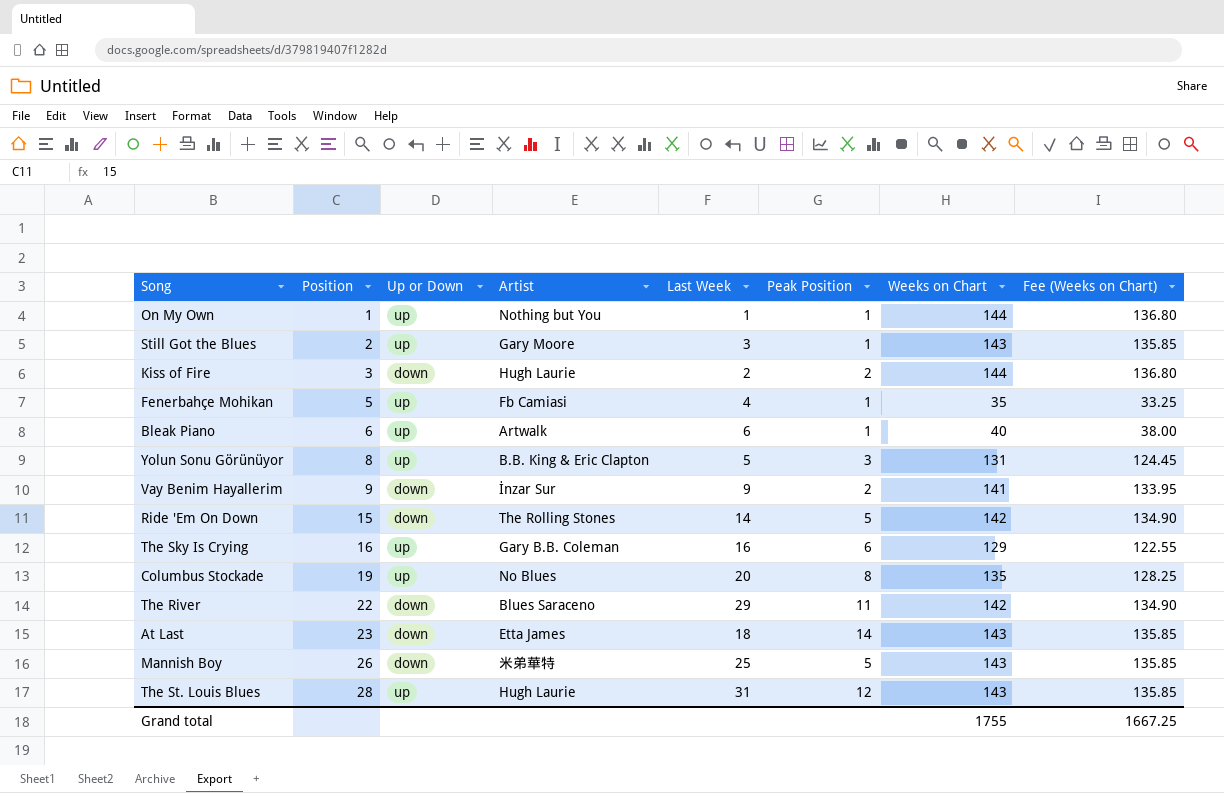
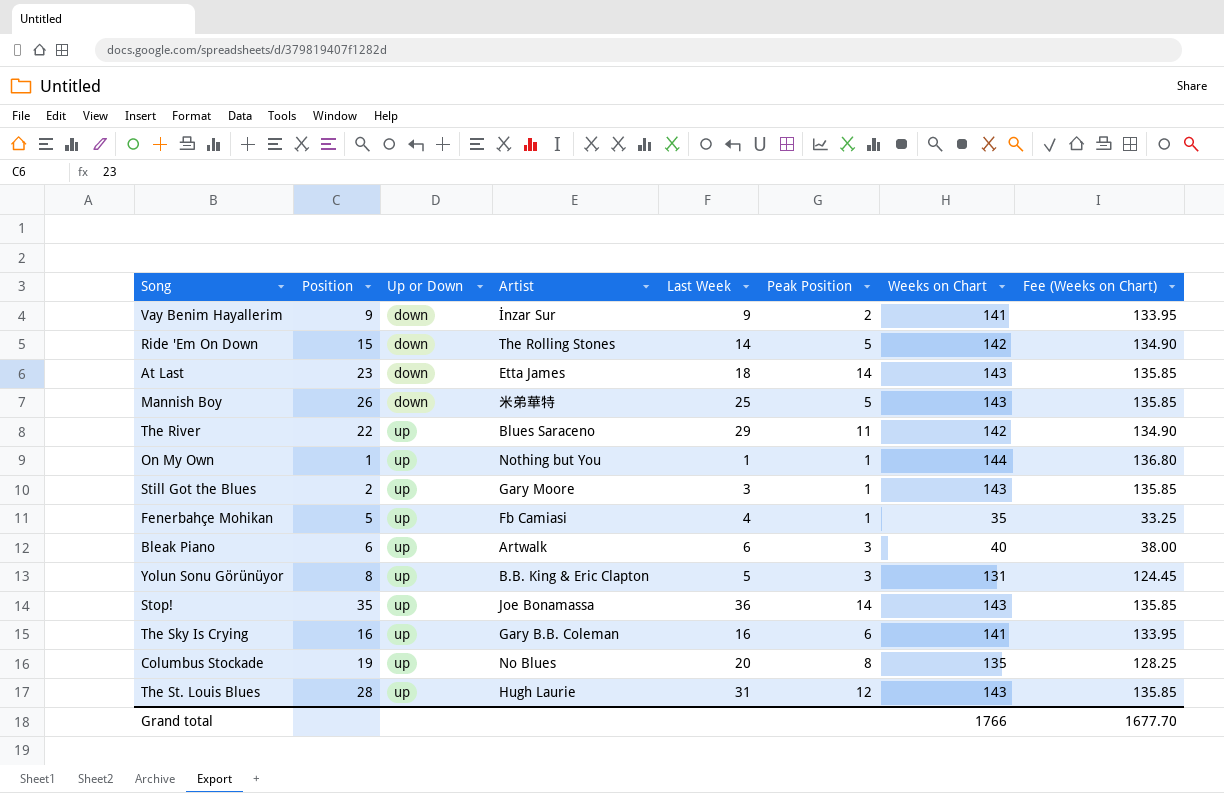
row order: Position ascending -> Up or Down ascending
row Kiss of Fire: 3 | down | Hugh Laurie | 2 | 2 | 144 | 136.80 -> none
The River | Up or Down: down -> up
Bleak Piano | Peak Position: 1 -> 3
row Stop!: none -> 35 | up | Joe Bonamassa | 36 | 14 | 143 | 135.85
The Sky Is Crying | Weeks on Chart: 129 -> 141
The Sky Is Crying | Fee (Weeks on Chart): 122.55 -> 133.95
Grand total | Weeks on Chart: 1755 -> 1766
Grand total | Fee (Weeks on Chart): 1667.25 -> 1677.70

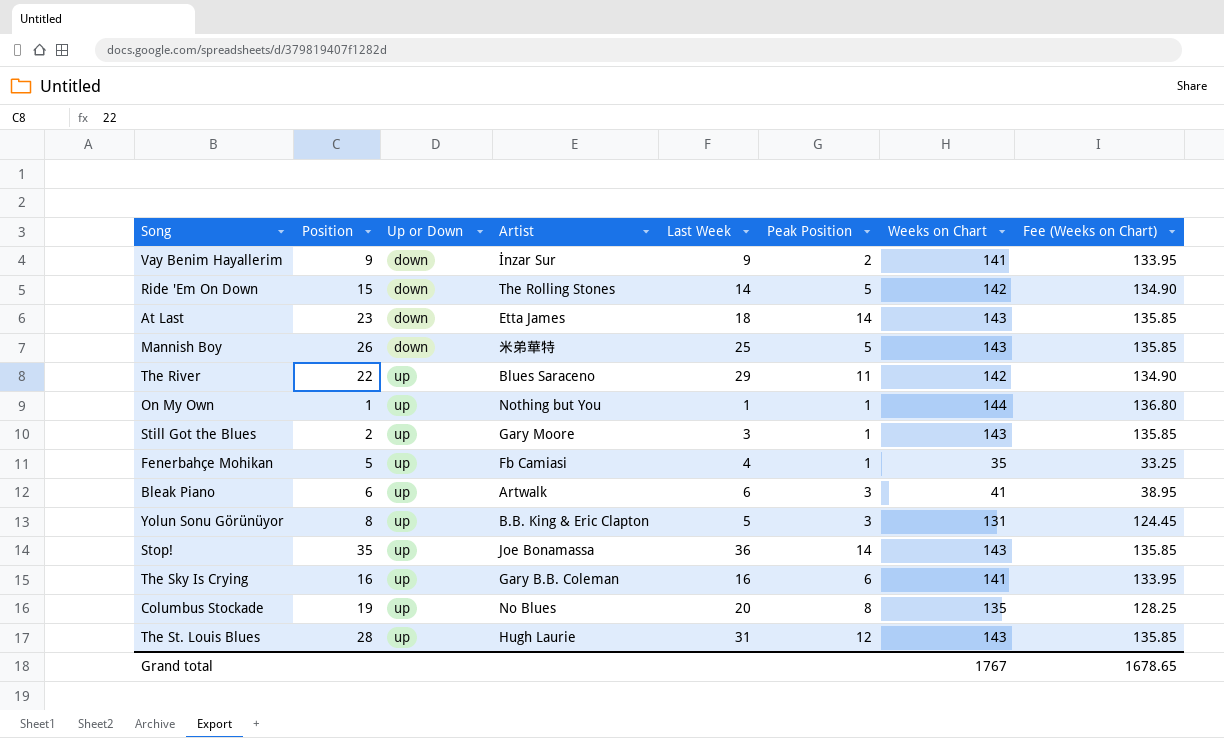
Bleak Piano | Weeks on Chart: 40 -> 41
Bleak Piano | Fee (Weeks on Chart): 38.00 -> 38.95
Grand total | Weeks on Chart: 1766 -> 1767
Grand total | Fee (Weeks on Chart): 1677.70 -> 1678.65

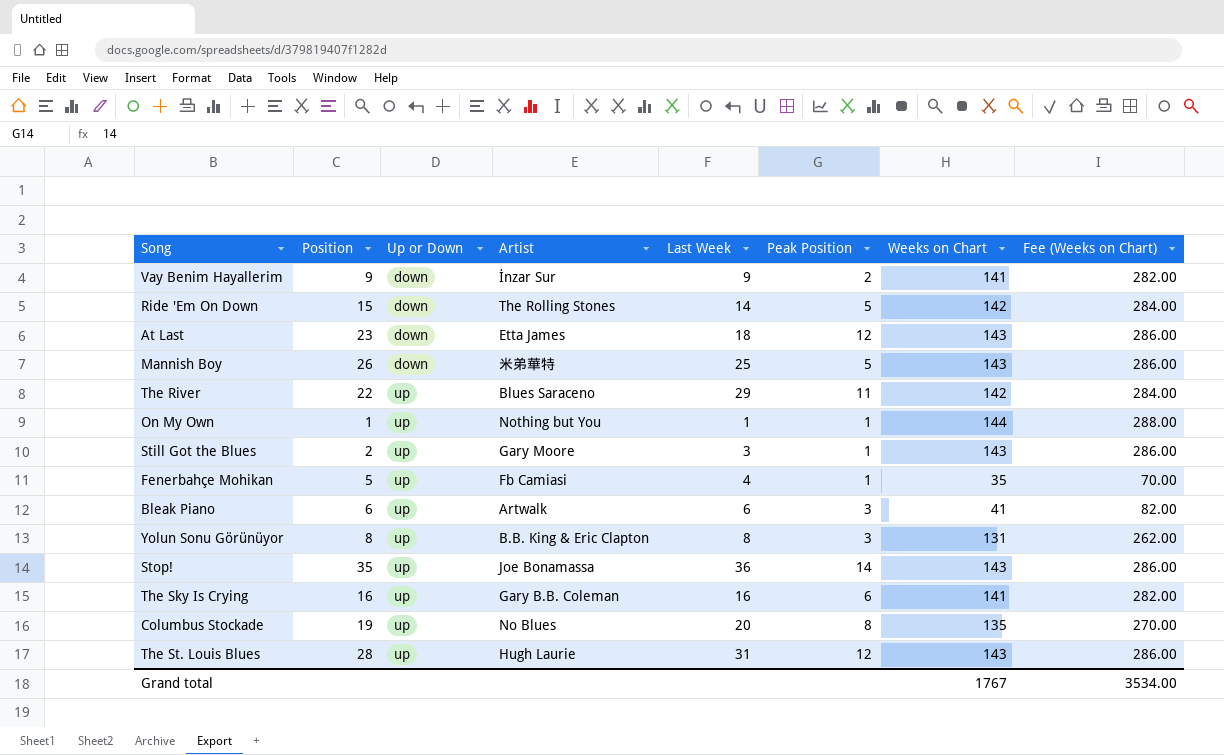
column Fee (Weeks on Chart) | formula: [Weeks on Chart] * 0.95 -> [Weeks on Chart] * 2
At Last | Peak Position: 14 -> 12
Yolun Sonu Görünüyor | Last Week: 5 -> 8
Grand total | Fee (Weeks on Chart): 1678.65 -> 3534.00

